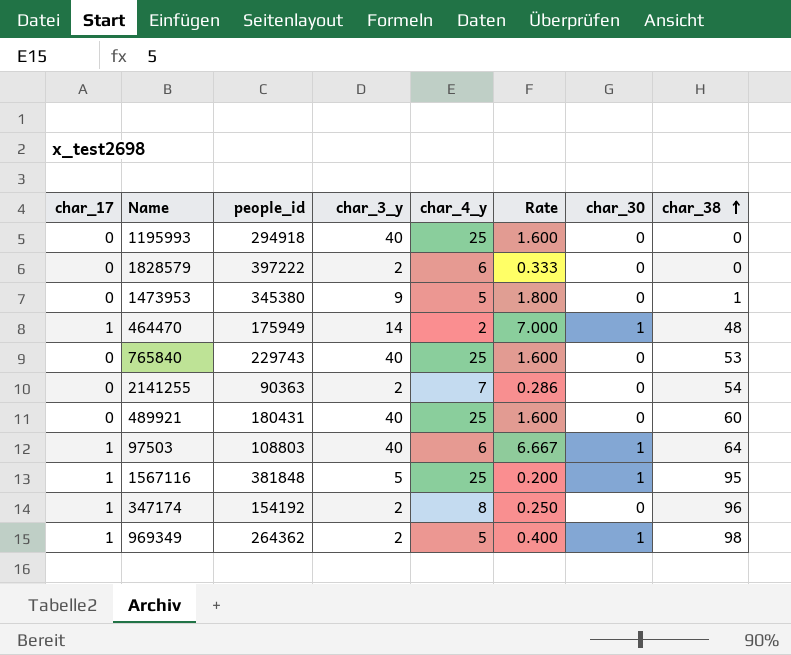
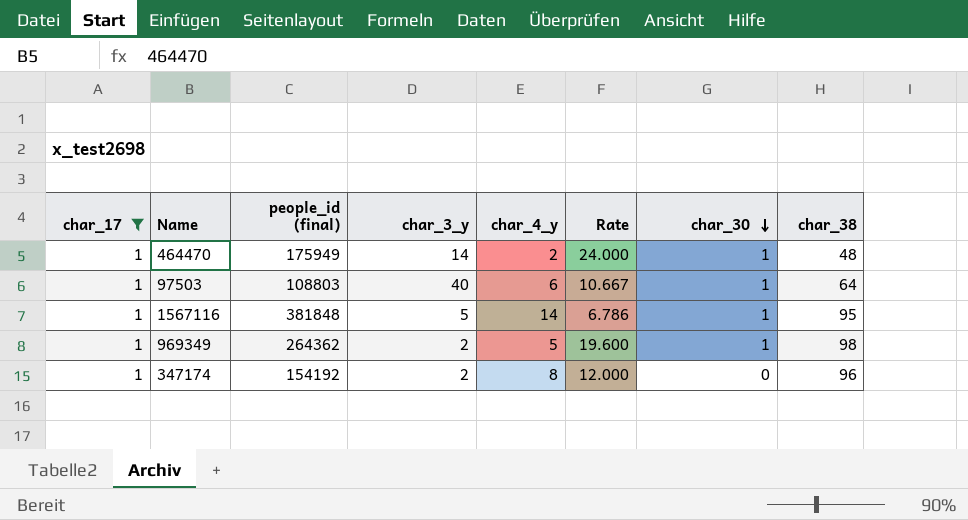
filter: none -> char_17 = 1
row order: char_38 ascending -> char_30 descending
column name: people_id -> people_id (final)
column Rate | formula: [char_3_y] / [char_4_y] -> [char_38] / [char_4_y]
1567116 | char_4_y: 25 -> 14

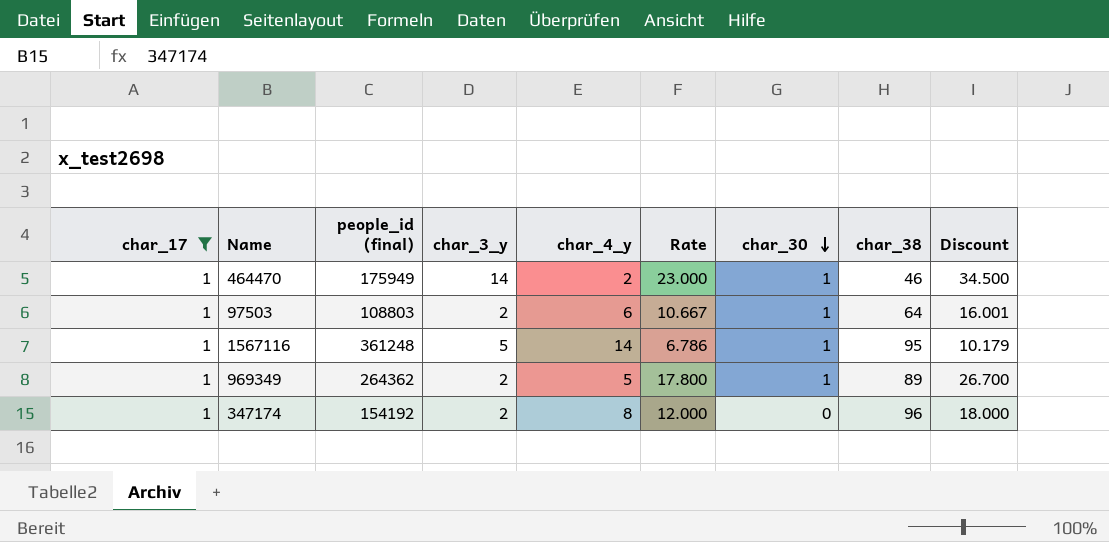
column Discount | formula: none -> [Rate] * 1.5
464470 | Rate: 24.000 -> 23.000
464470 | char_38: 48 -> 46
97503 | char_3_y: 40 -> 2
1567116 | people_id (final): 381848 -> 361248
969349 | Rate: 19.600 -> 17.800
969349 | char_38: 98 -> 89

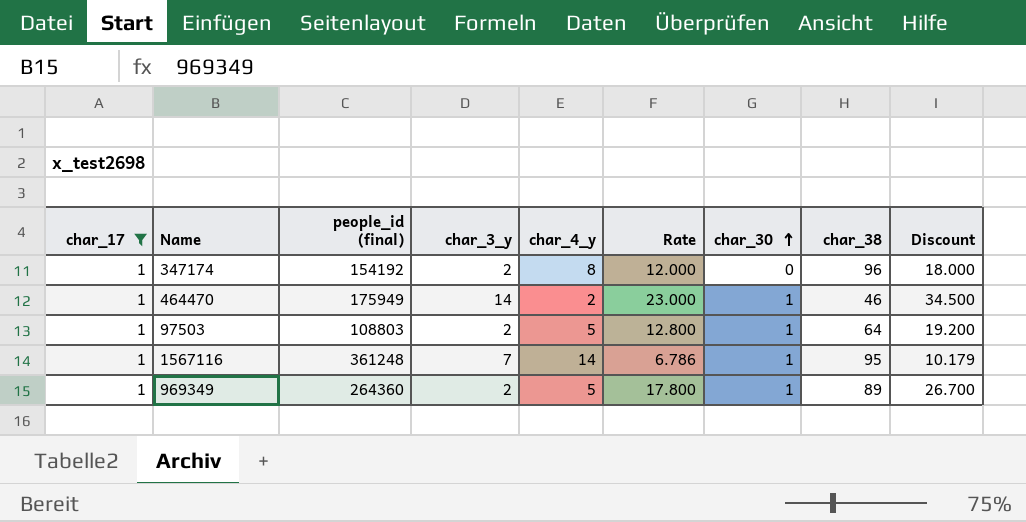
row order: char_30 descending -> char_30 ascending
97503 | char_4_y: 6 -> 5
97503 | Rate: 10.667 -> 12.800
97503 | Discount: 16.001 -> 19.200
1567116 | char_3_y: 5 -> 7
969349 | people_id (final): 264362 -> 264360

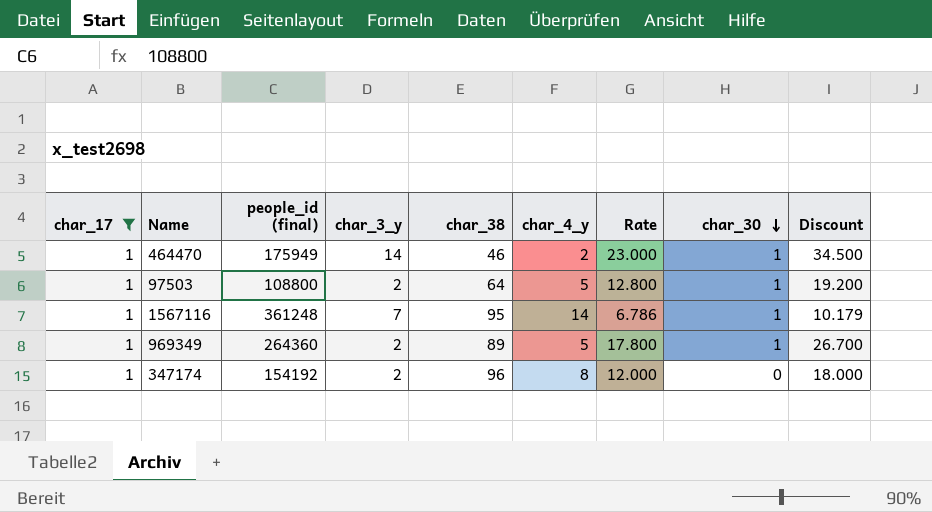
row order: char_30 ascending -> char_30 descending
column char_38 | position: 8 -> 5
97503 | people_id (final): 108803 -> 108800

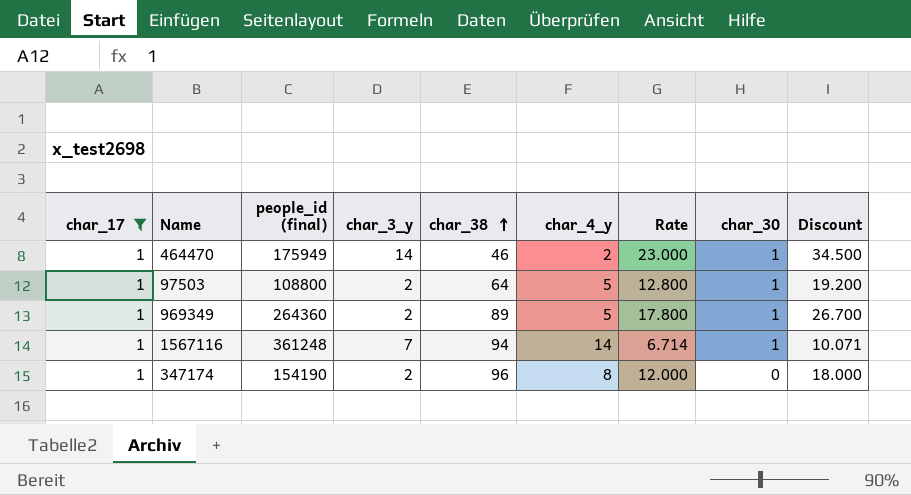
row order: char_30 descending -> char_38 ascending
1567116 | char_38: 95 -> 94
1567116 | Rate: 6.786 -> 6.714
1567116 | Discount: 10.179 -> 10.071
347174 | people_id (final): 154192 -> 154190

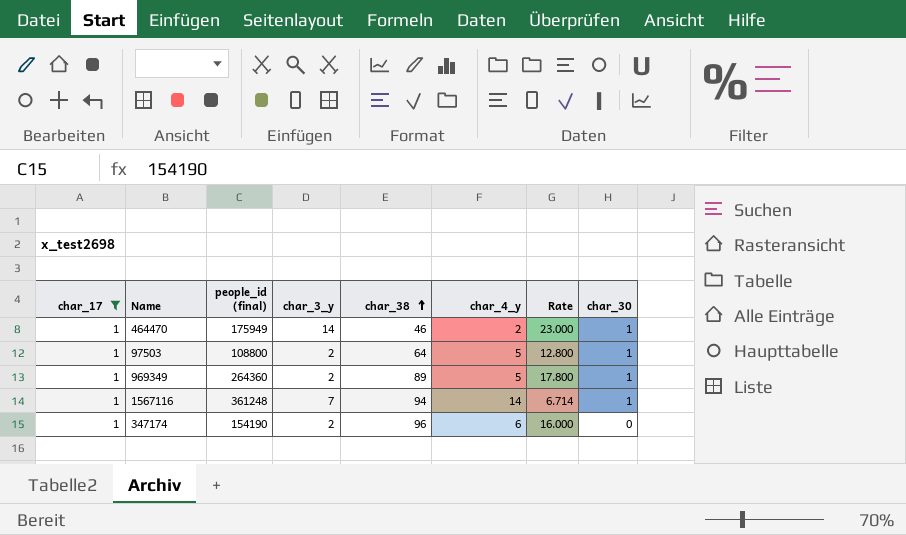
column Discount | formula: [Rate] * 1.5 -> none
347174 | char_4_y: 8 -> 6
347174 | Rate: 12.000 -> 16.000

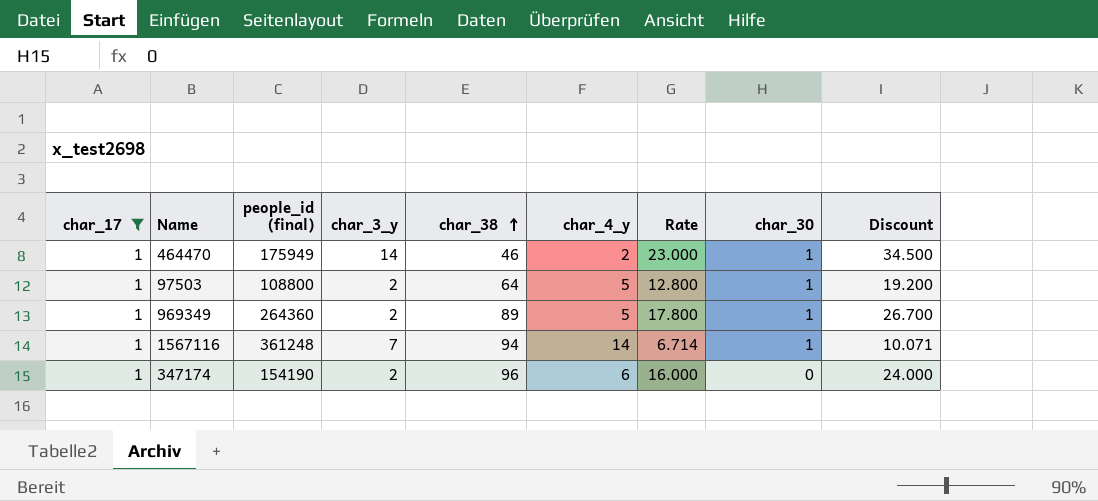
column Discount | formula: none -> [Rate] * 1.5

